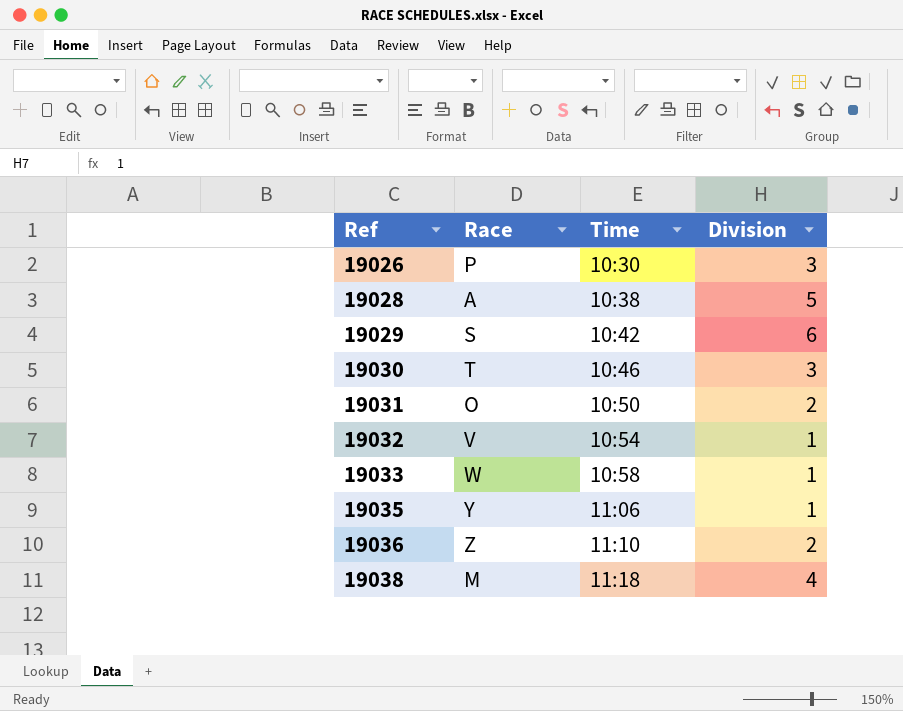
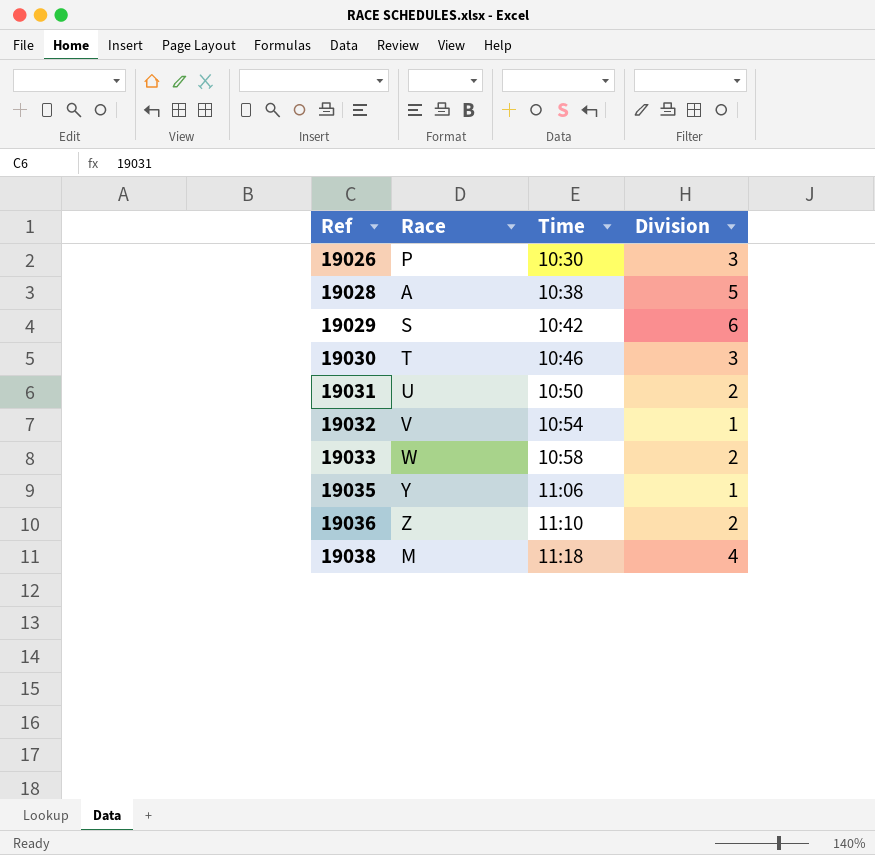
19031 | Race: O -> U
19033 | Division: 1 -> 2

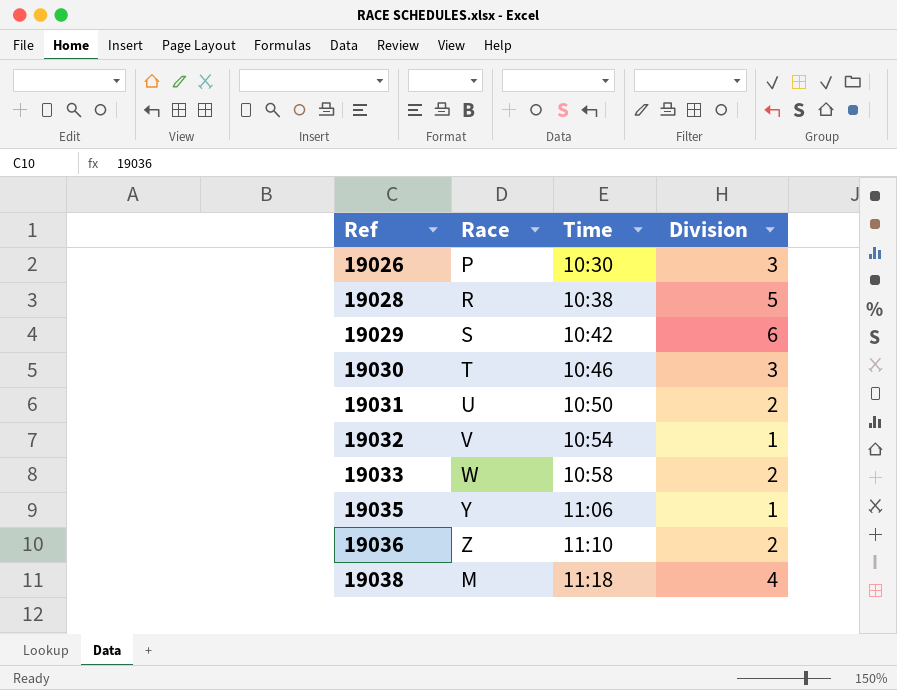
19028 | Race: A -> R

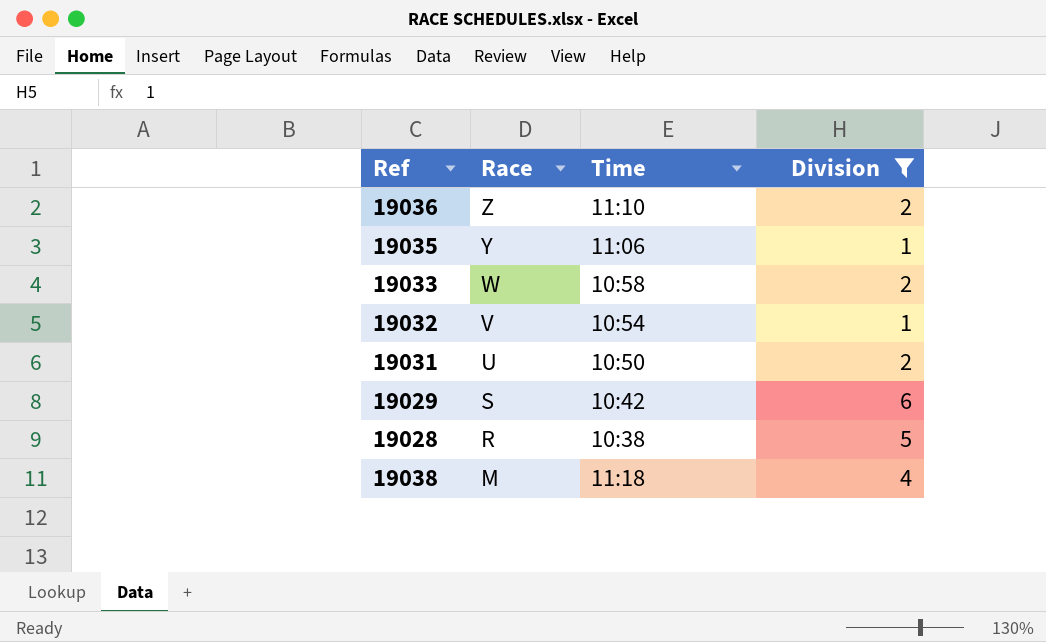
filter: none -> Division != 3
row order: Ref ascending -> Race descending

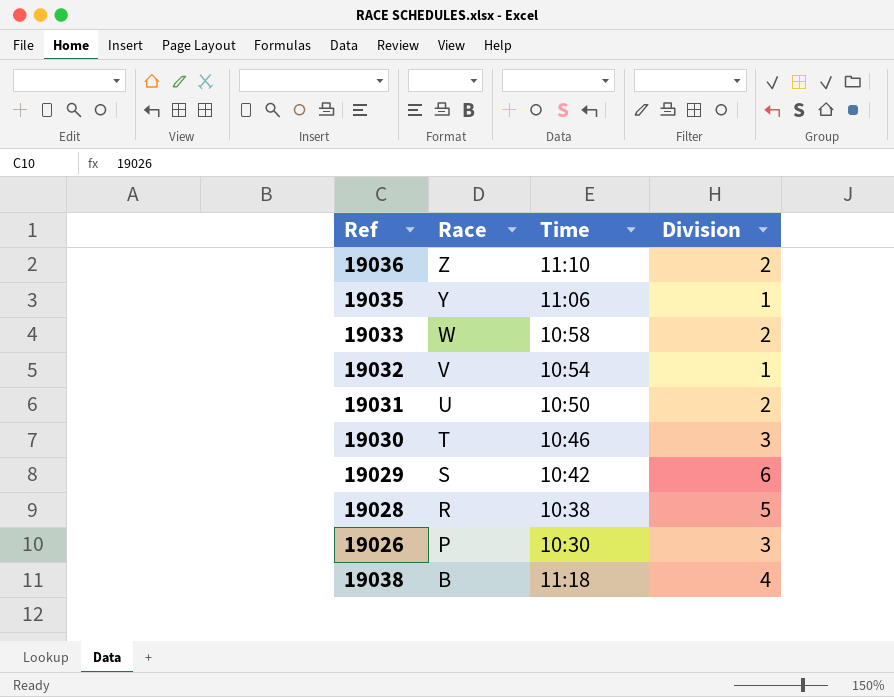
filter: Division != 3 -> none
19038 | Race: M -> B

